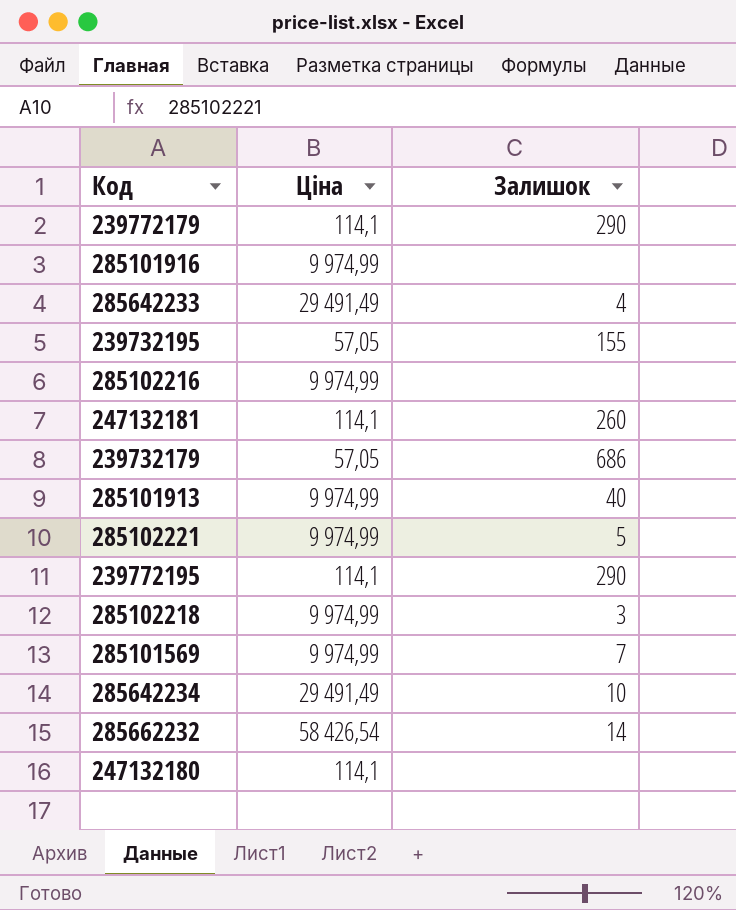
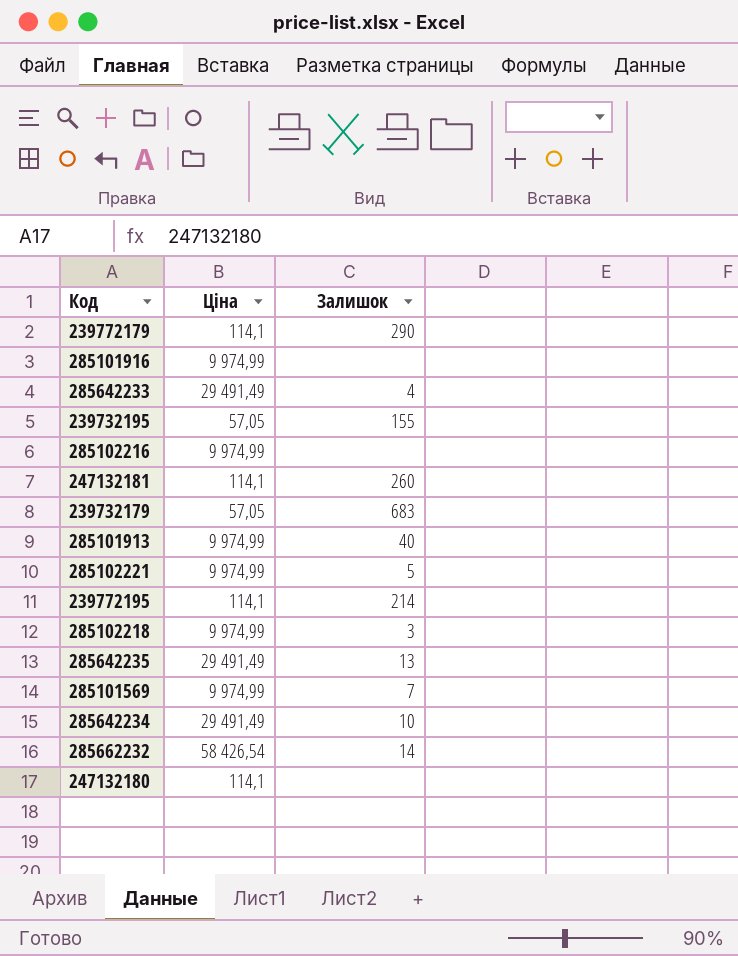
239732179 | Залишок: 686 -> 683
239772195 | Залишок: 290 -> 214
row 285642235: none -> 29 491,49 | 13

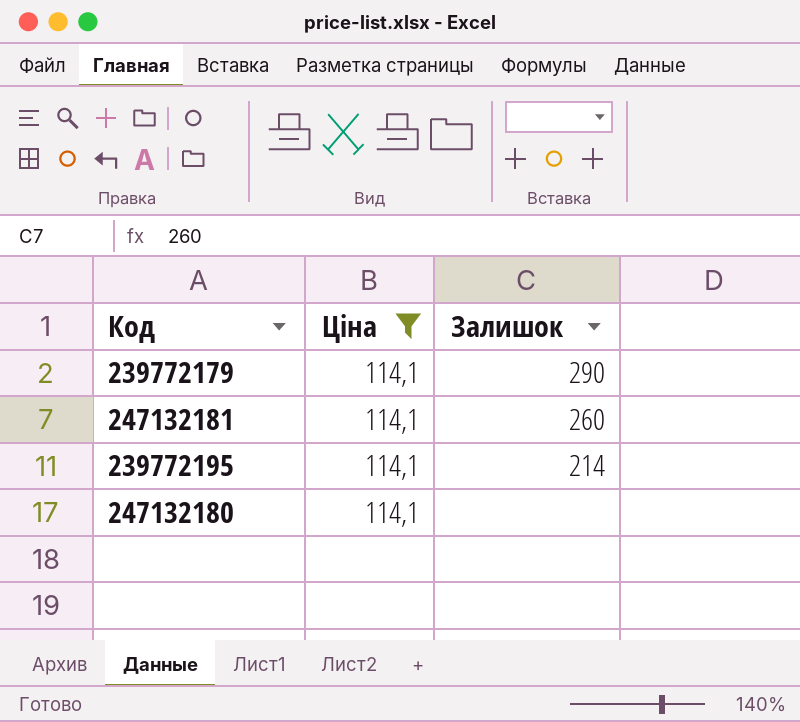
filter: none -> Ціна = 114,1

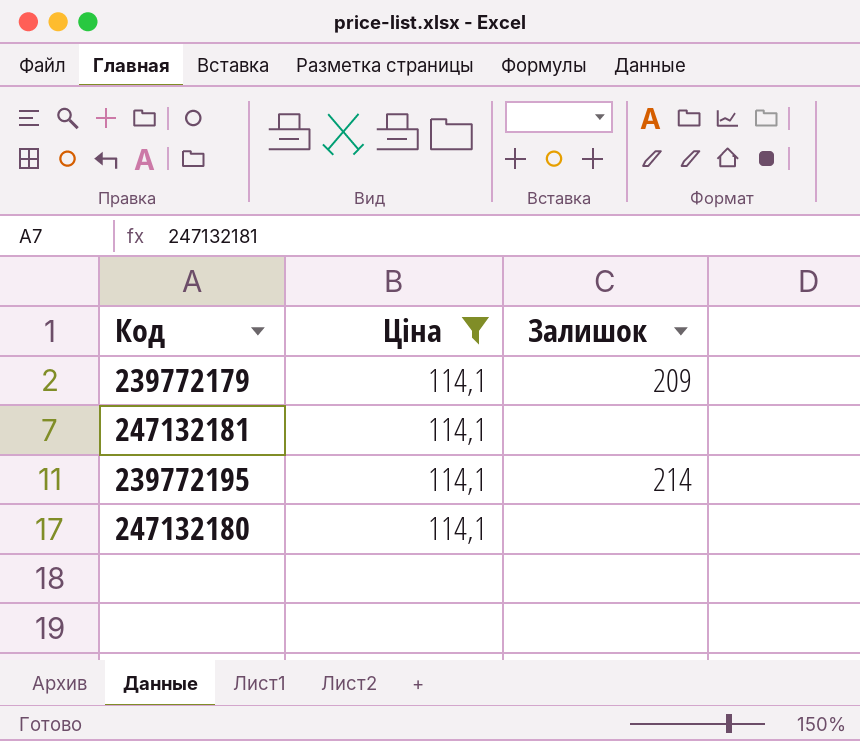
239772179 | Залишок: 290 -> 209
247132181 | Залишок: 260 -> none

